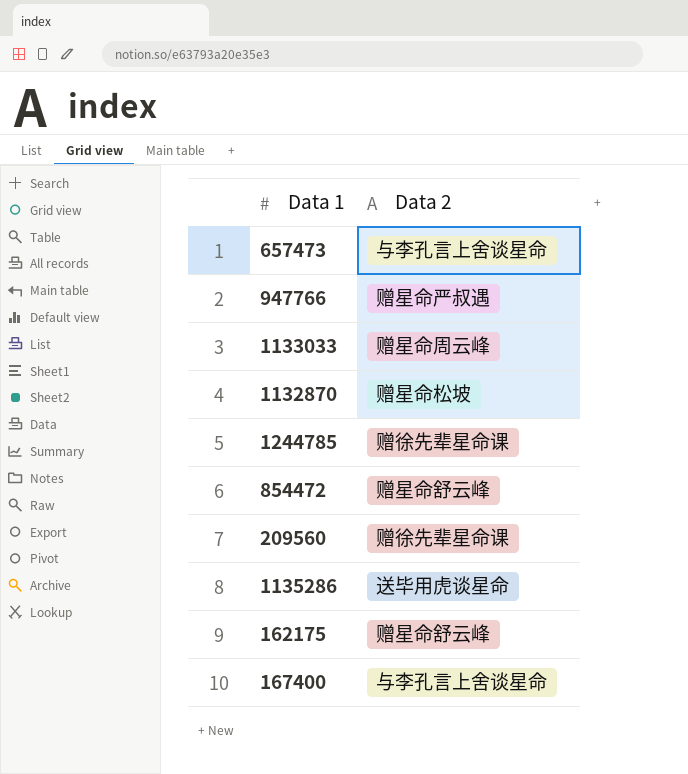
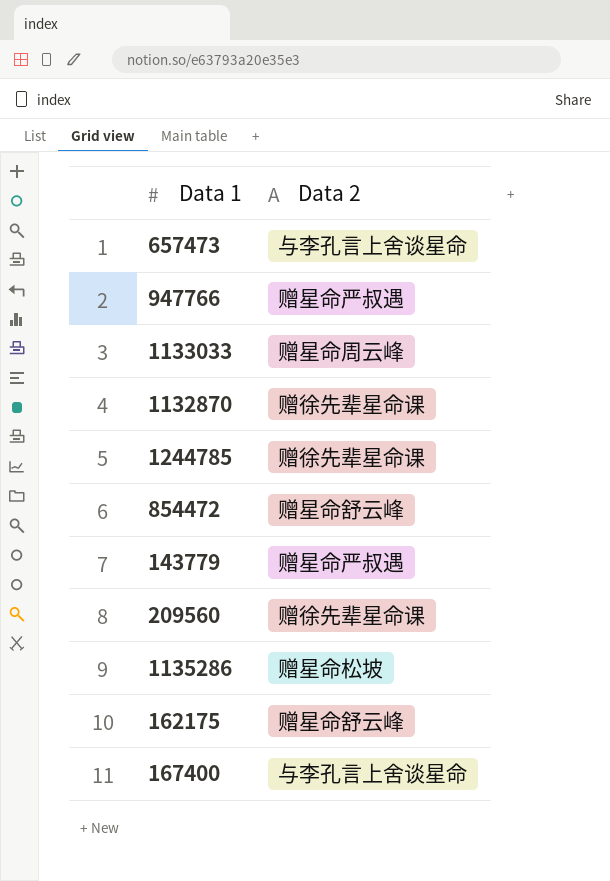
1132870 | Data 2: 赠星命松坡 -> 赠徐先辈星命课
row 143779: none -> 赠星命严叔遇
1135286 | Data 2: 送毕用虎谈星命 -> 赠星命松坡

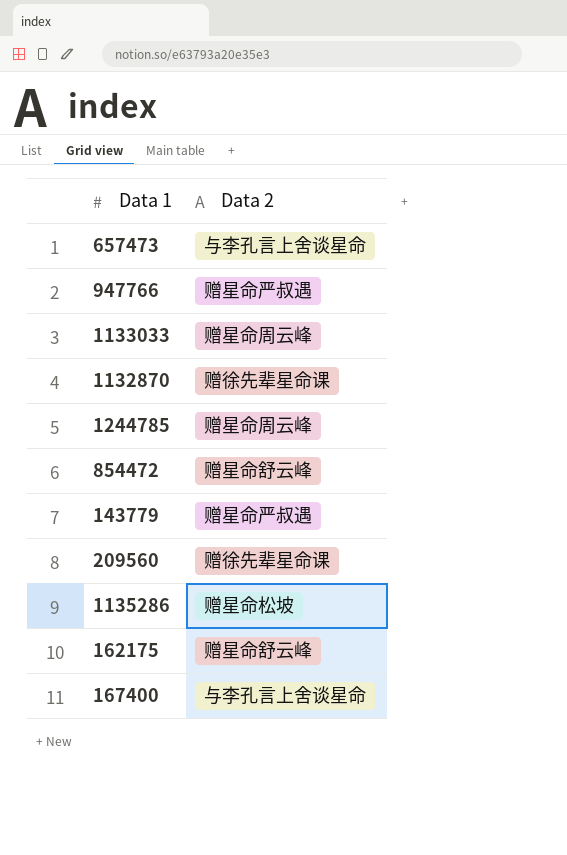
1244785 | Data 2: 赠徐先辈星命课 -> 赠星命周云峰

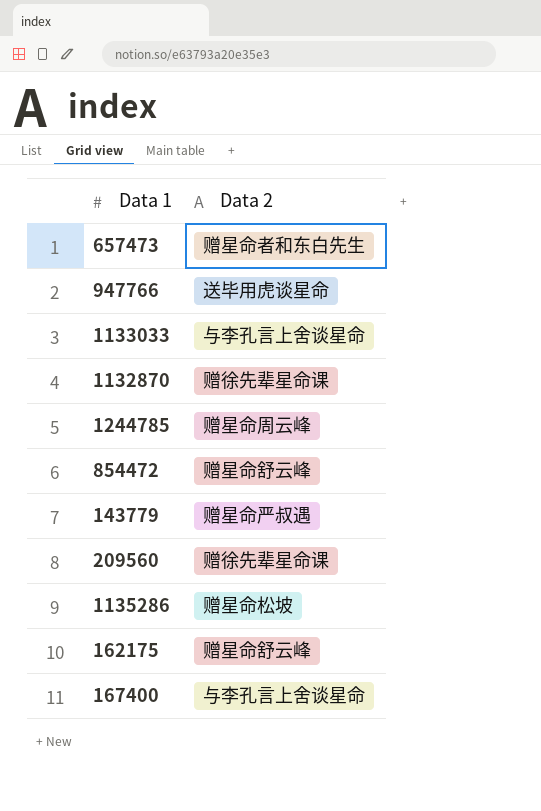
657473 | Data 2: 与李孔言上舍谈星命 -> 赠星命者和东白先生
947766 | Data 2: 赠星命严叔遇 -> 送毕用虎谈星命
1133033 | Data 2: 赠星命周云峰 -> 与李孔言上舍谈星命

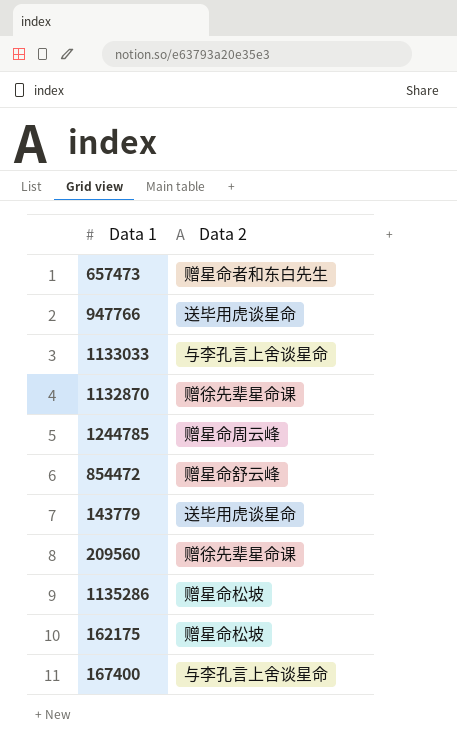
143779 | Data 2: 赠星命严叔遇 -> 送毕用虎谈星命
162175 | Data 2: 赠星命舒云峰 -> 赠星命松坡

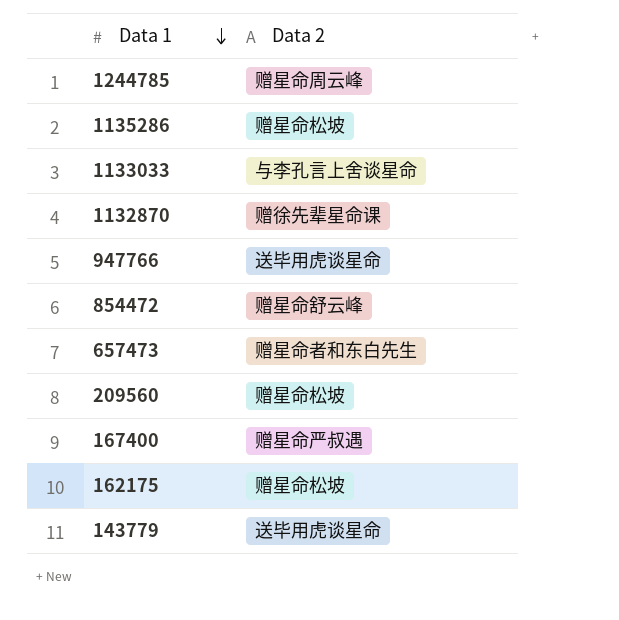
row order: none -> Data 1 descending
209560 | Data 2: 赠徐先辈星命课 -> 赠星命松坡
167400 | Data 2: 与李孔言上舍谈星命 -> 赠星命严叔遇

